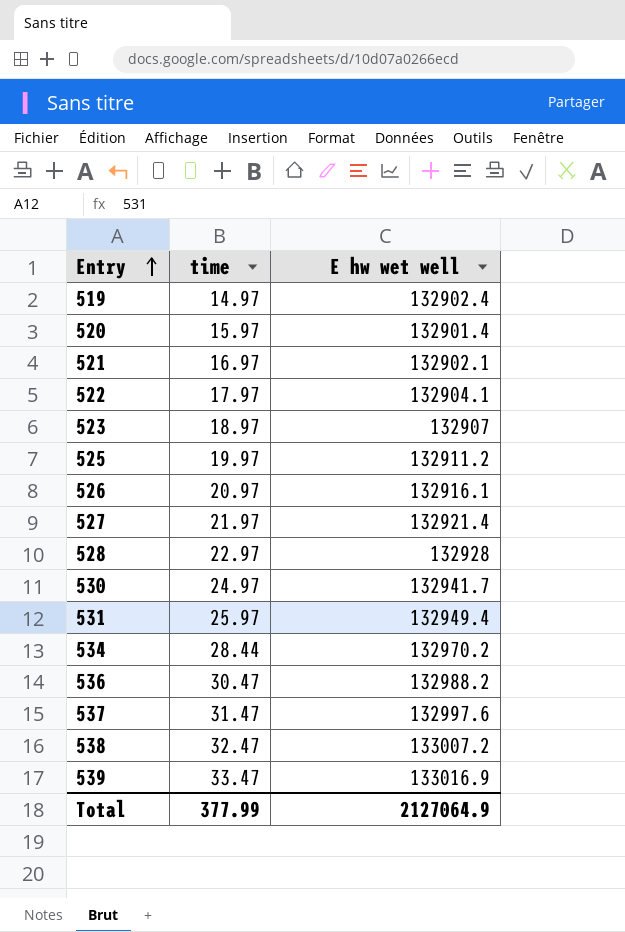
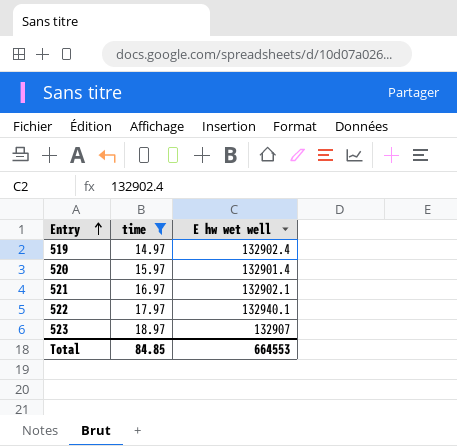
filter: none -> time <= 18.97
522 | E hw wet well: 132904.1 -> 132940.1
Total | time: 377.99 -> 84.85
Total | E hw wet well: 2127064.9 -> 664553

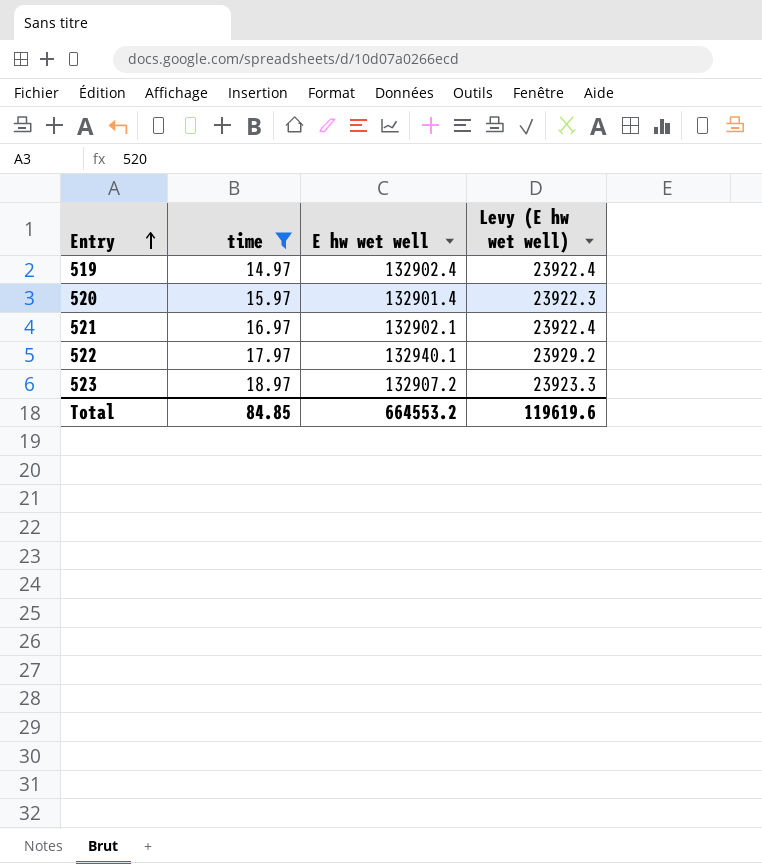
column Levy (E hw wet well) | formula: none -> [E hw wet well] * 0.18
523 | E hw wet well: 132907 -> 132907.2
Total | E hw wet well: 664553 -> 664553.2

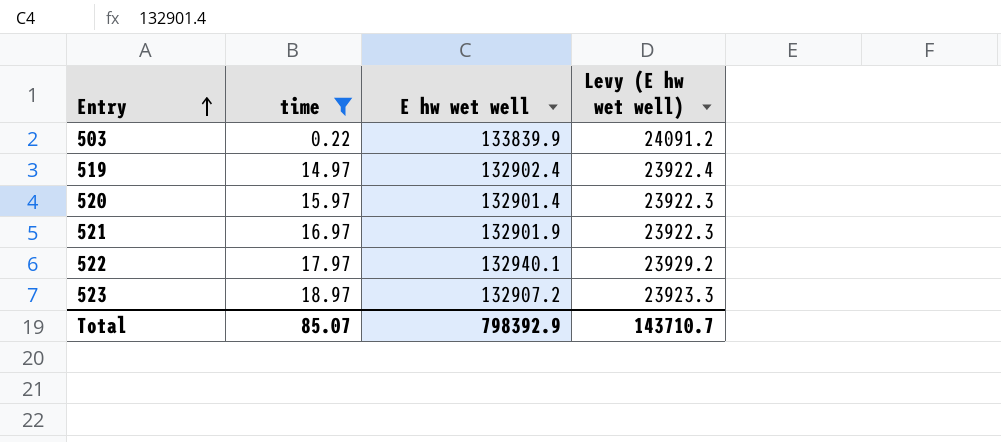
row 503: none -> 0.22 | 133839.9 | 24091.2
521 | E hw wet well: 132902.1 -> 132901.9
521 | Levy (E hw wet well): 23922.4 -> 23922.3
Total | time: 84.85 -> 85.07
Total | E hw wet well: 664553.2 -> 798392.9
Total | Levy (E hw wet well): 119619.6 -> 143710.7

